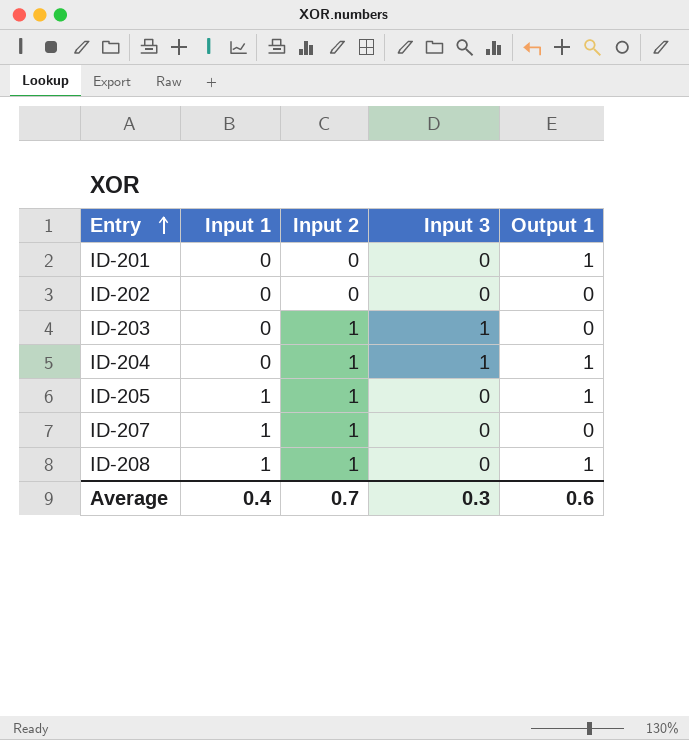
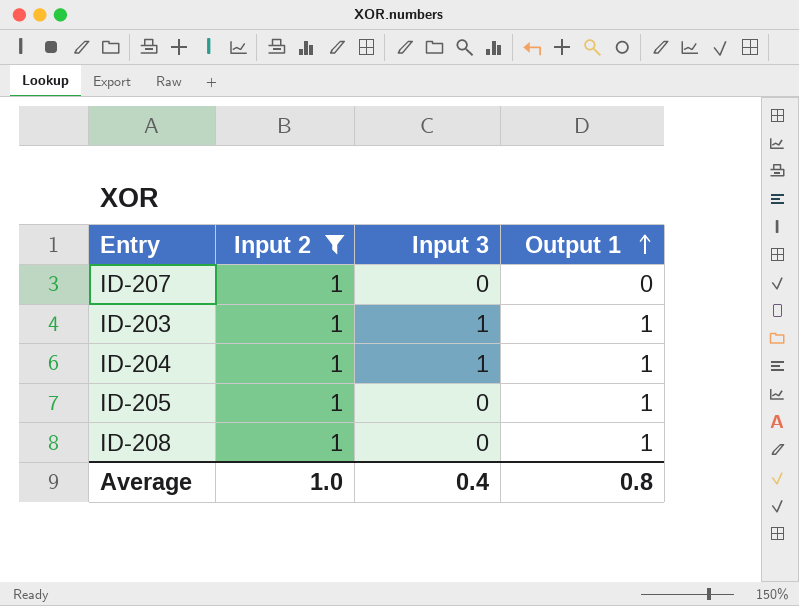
filter: none -> Input 2 = 1
row order: Entry ascending -> Output 1 ascending
column Input 1 | position: 2 -> none
ID-203 | Output 1: 0 -> 1
Average | Input 2: 0.7 -> 1.0
Average | Input 3: 0.3 -> 0.4
Average | Output 1: 0.6 -> 0.8

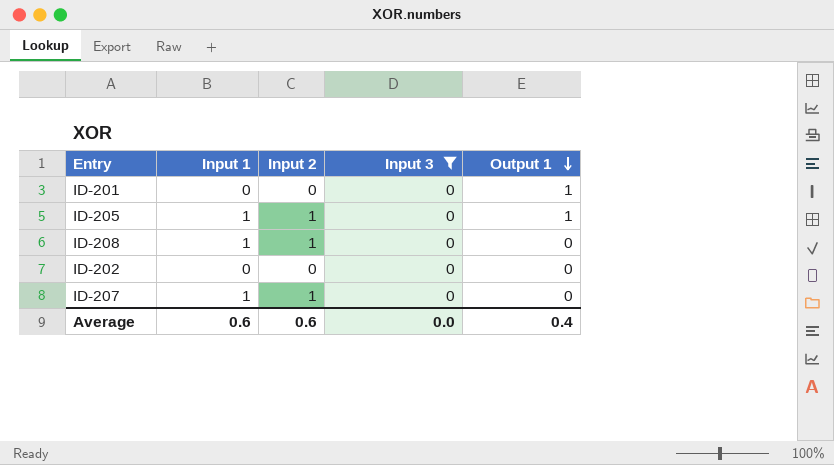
filter: Input 2 = 1 -> Input 3 = 0
row order: Output 1 ascending -> Output 1 descending
column Input 1 | position: none -> 2
ID-208 | Output 1: 1 -> 0
Average | Input 2: 1.0 -> 0.6
Average | Input 3: 0.4 -> 0.0
Average | Output 1: 0.8 -> 0.4

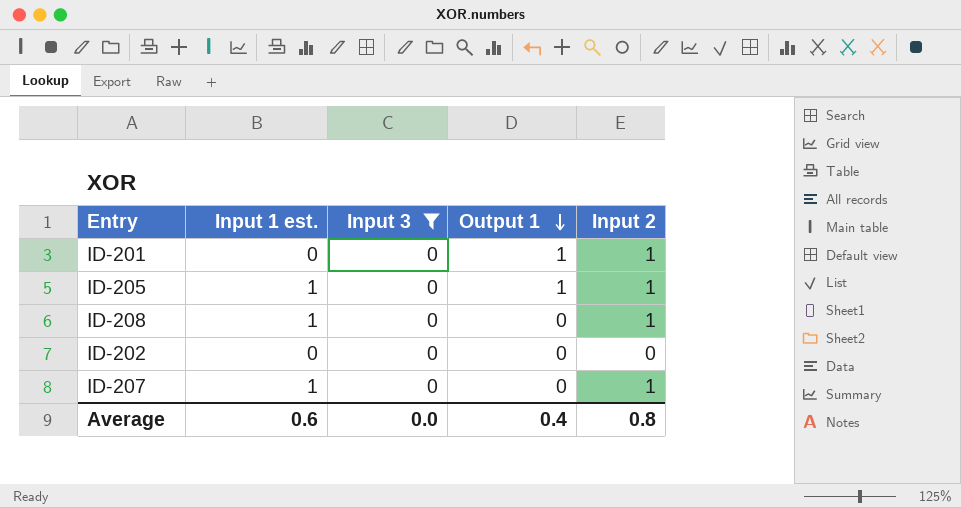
column name: Input 1 -> Input 1 est.
column Input 2 | position: 3 -> 5
ID-201 | Input 2: 0 -> 1
Average | Input 2: 0.6 -> 0.8

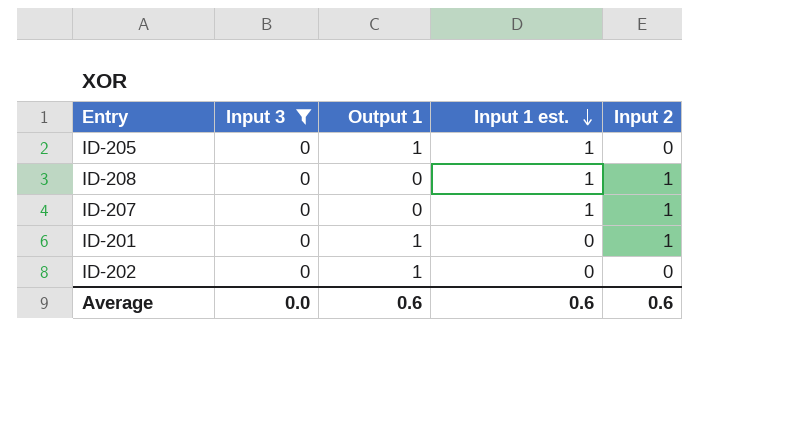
row order: Output 1 descending -> Input 1 est. descending
column Input 1 est. | position: 2 -> 4
ID-205 | Input 2: 1 -> 0
ID-202 | Output 1: 0 -> 1
Average | Output 1: 0.4 -> 0.6
Average | Input 2: 0.8 -> 0.6

